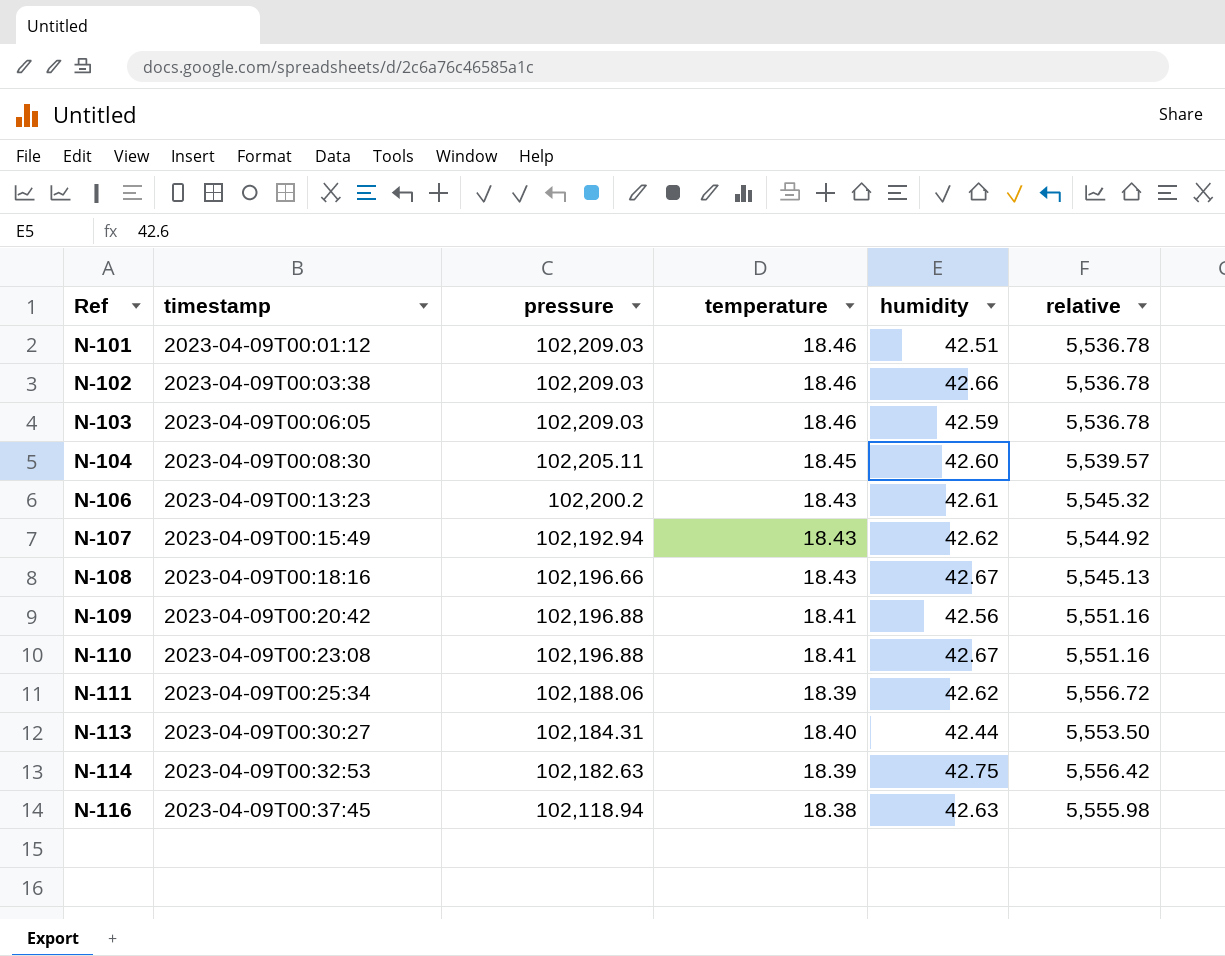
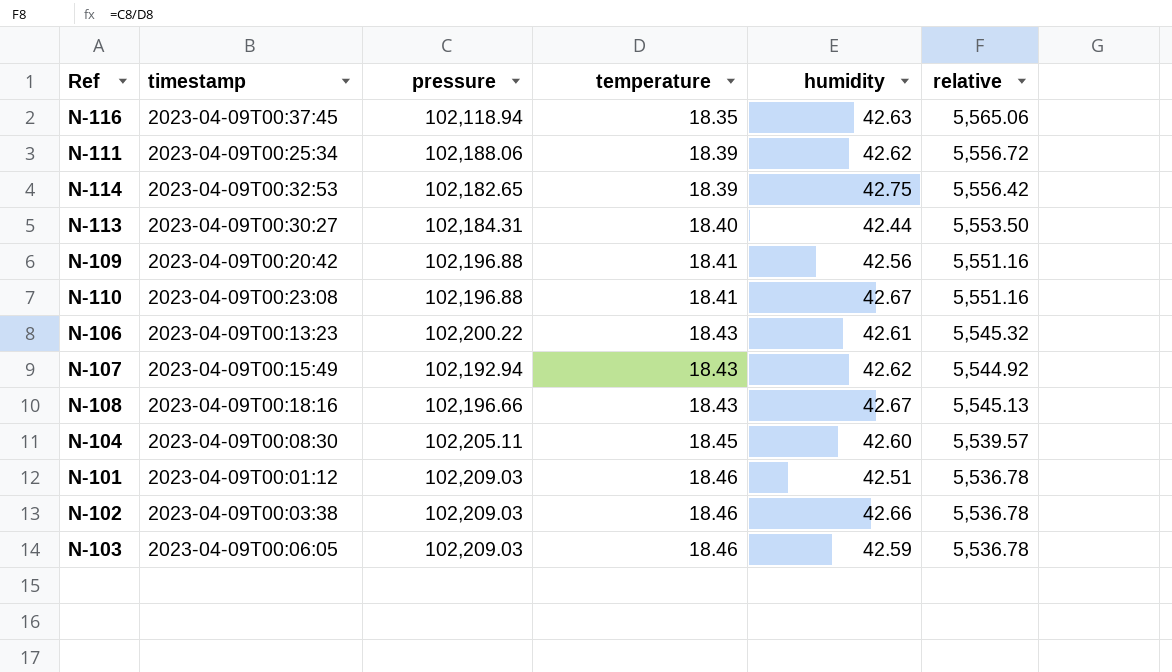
row order: Ref ascending -> temperature ascending
N-116 | temperature: 18.38 -> 18.35
N-116 | relative: 5,555.98 -> 5,565.06
N-114 | pressure: 102,182.63 -> 102,182.65
N-106 | pressure: 102,200.2 -> 102,200.22

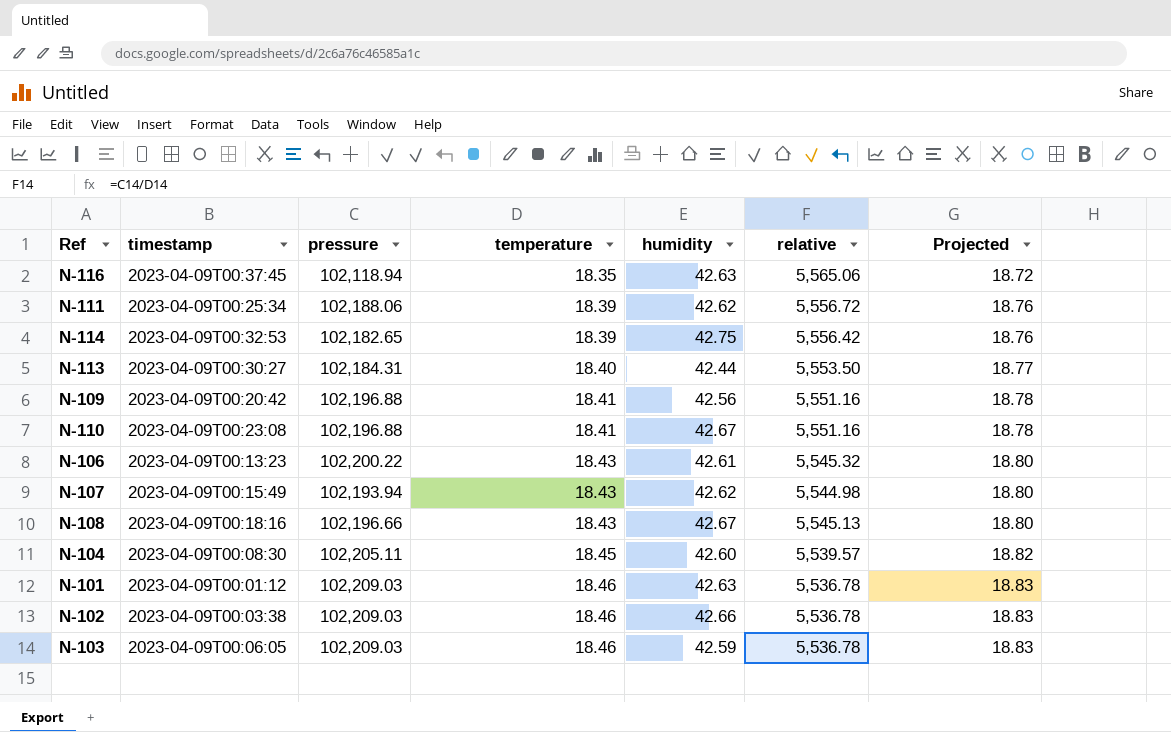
column Projected | formula: none -> [temperature] * 1.02
N-107 | pressure: 102,192.94 -> 102,193.94
N-107 | relative: 5,544.92 -> 5,544.98
N-101 | humidity: 42.51 -> 42.63

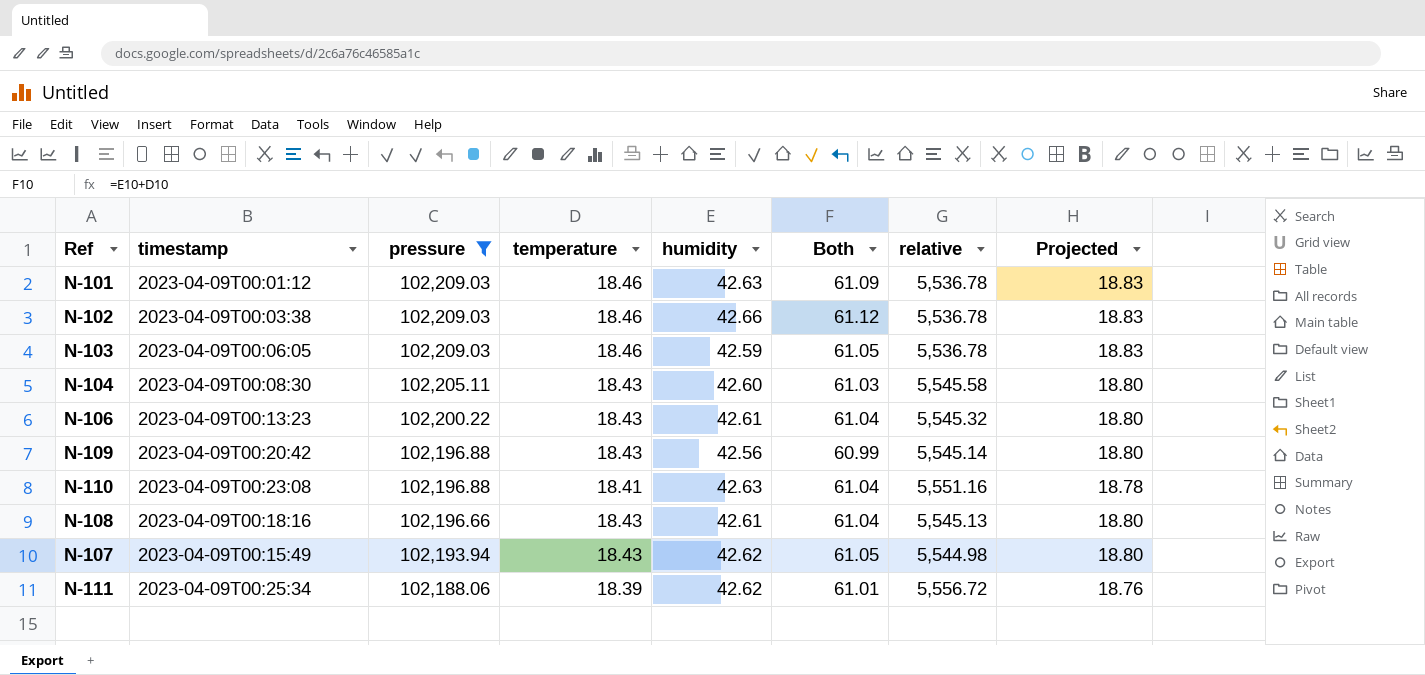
filter: none -> pressure >= 102,188.06
row order: temperature ascending -> pressure descending
column Both | formula: none -> [temperature] + [humidity]
N-104 | temperature: 18.45 -> 18.43
N-104 | relative: 5,539.57 -> 5,545.58
N-104 | Projected: 18.82 -> 18.80
N-109 | temperature: 18.41 -> 18.43
N-109 | relative: 5,551.16 -> 5,545.14
N-109 | Projected: 18.78 -> 18.80
N-110 | humidity: 42.67 -> 42.63
N-108 | humidity: 42.67 -> 42.61

